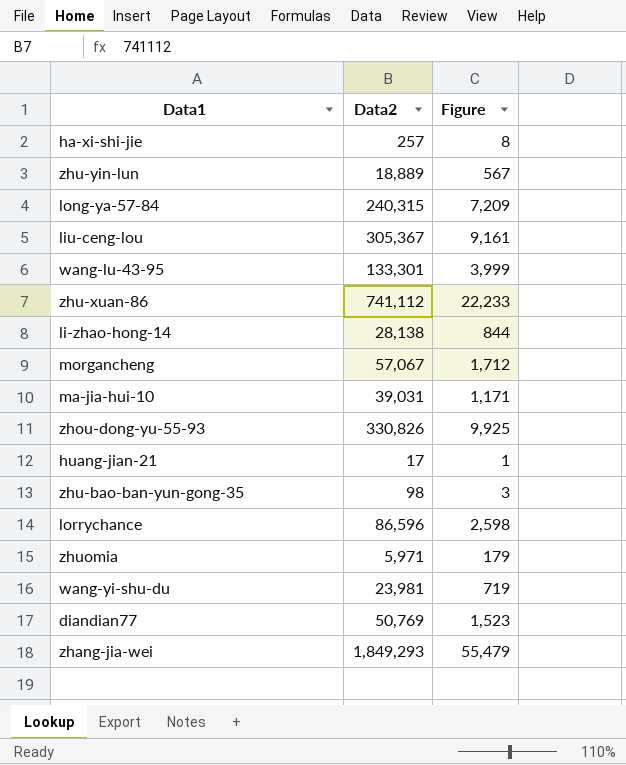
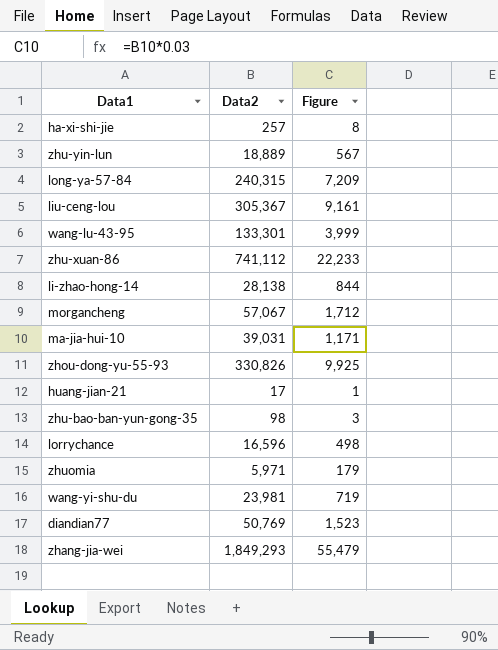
lorrychance | Data2: 86,596 -> 16,596
lorrychance | Figure: 2,598 -> 498

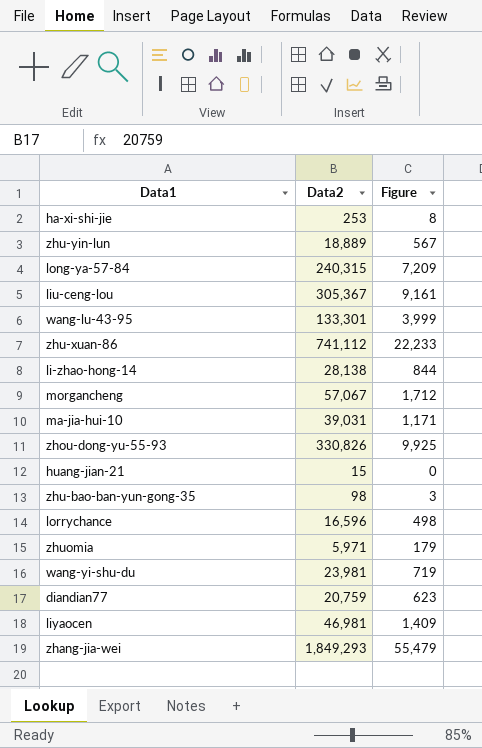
ha-xi-shi-jie | Data2: 257 -> 253
huang-jian-21 | Data2: 17 -> 15
huang-jian-21 | Figure: 1 -> 0
diandian77 | Data2: 50,769 -> 20,759
diandian77 | Figure: 1,523 -> 623
row liyaocen: none -> 46,981 | 1,409

